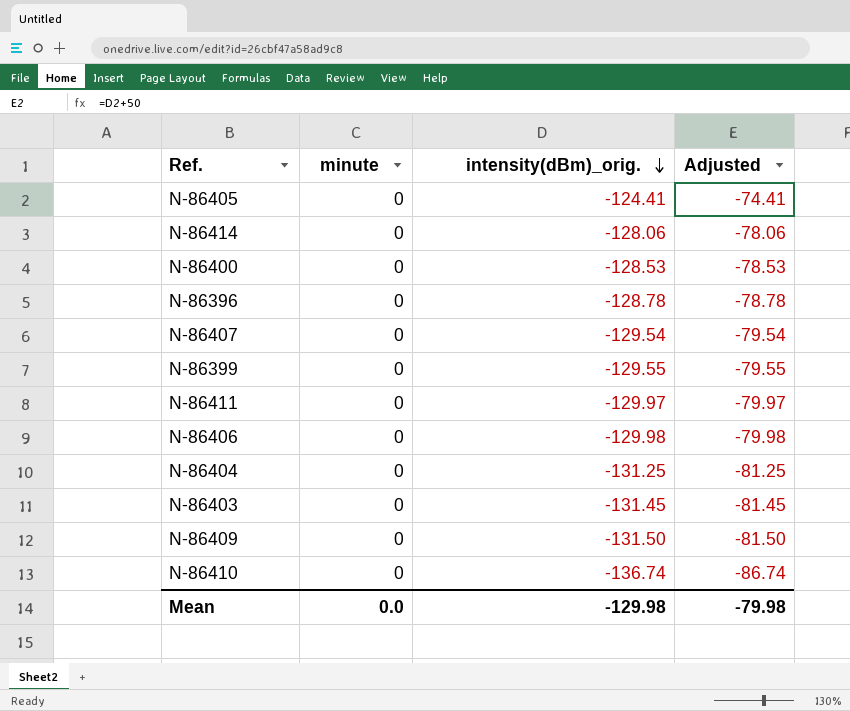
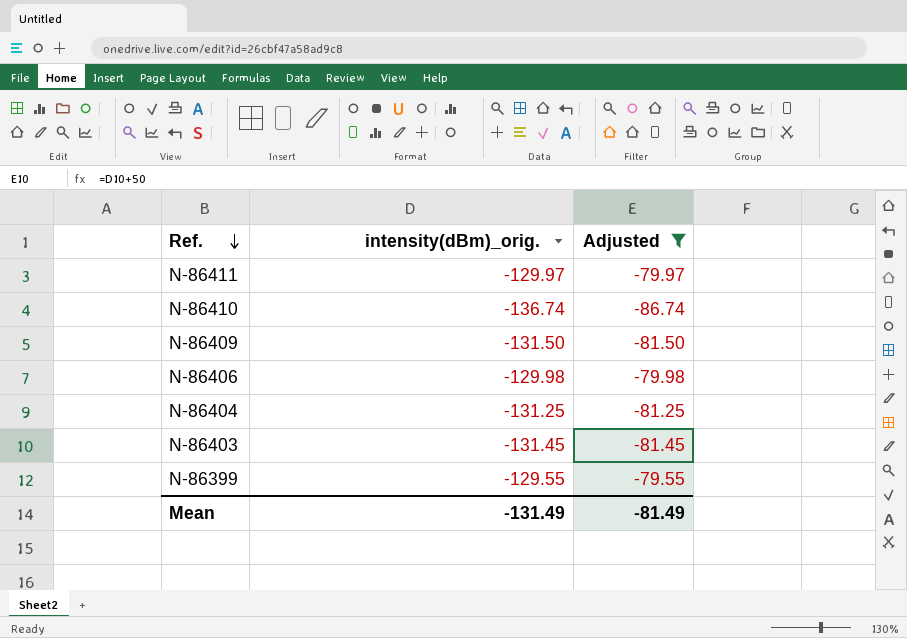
filter: none -> Adjusted <= -79.55
row order: intensity(dBm)_orig. descending -> Ref. descending
column minute | position: 2 -> none
Mean | intensity(dBm)_orig.: -129.98 -> -131.49
Mean | Adjusted: -79.98 -> -81.49

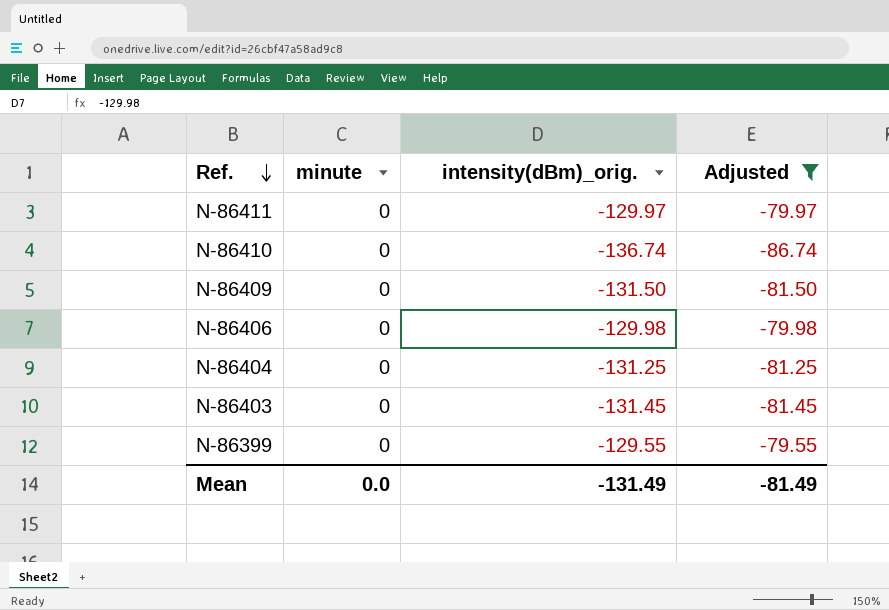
column minute | position: none -> 2

